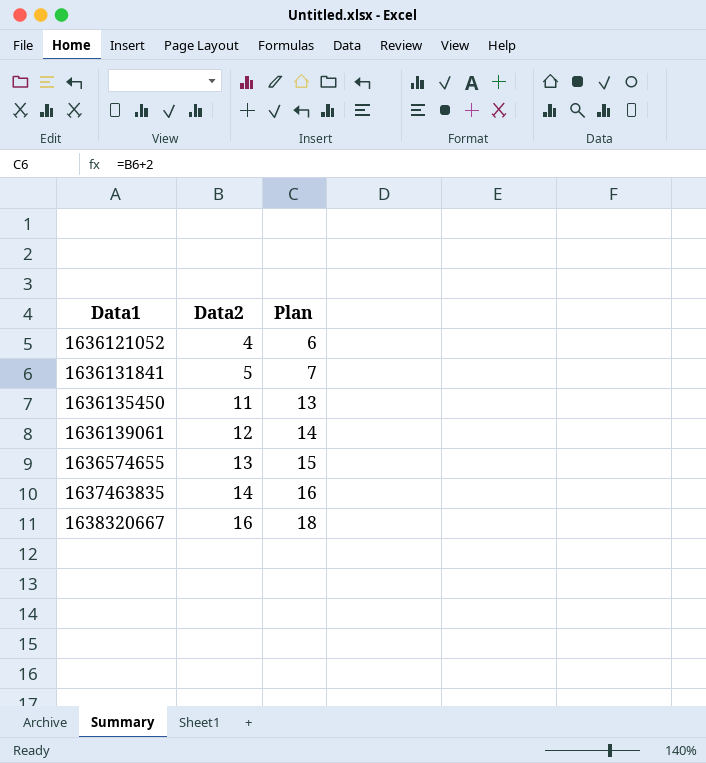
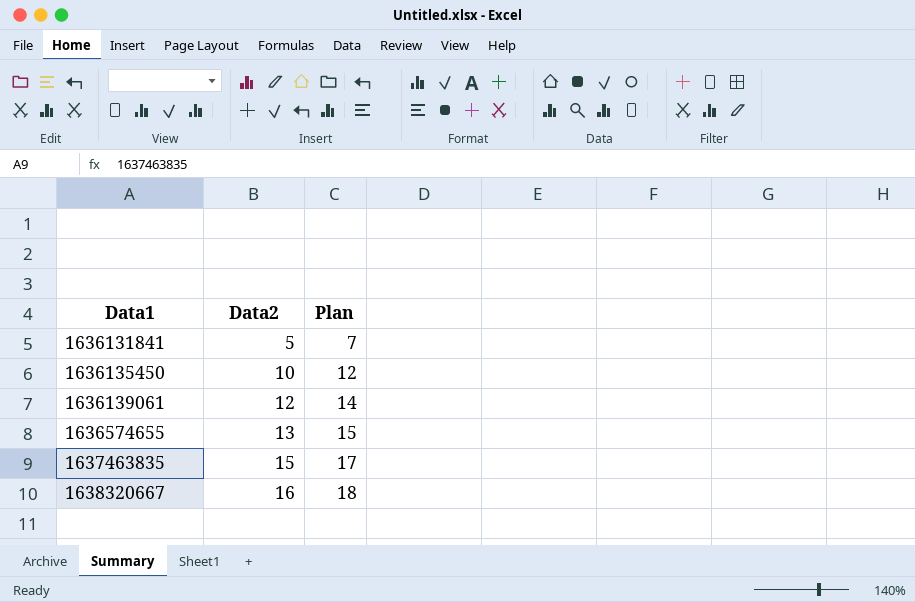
row 1636121052: 4 | 6 -> none
1636135450 | Data2: 11 -> 10
1636135450 | Plan: 13 -> 12
1637463835 | Data2: 14 -> 15
1637463835 | Plan: 16 -> 17

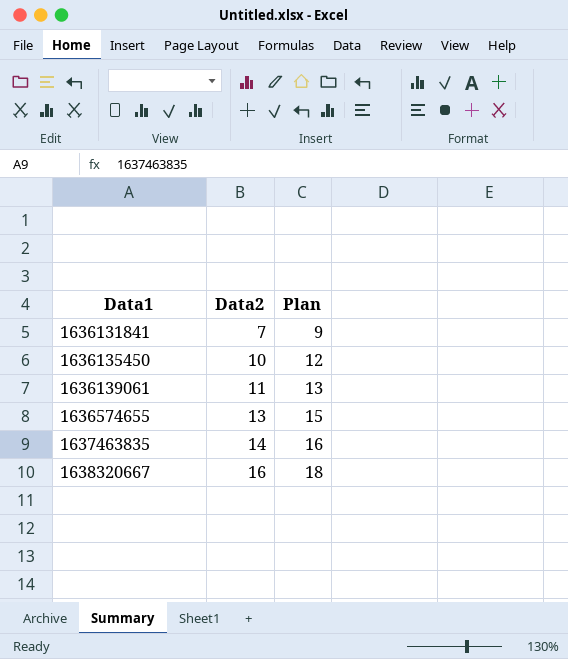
1636131841 | Data2: 5 -> 7
1636131841 | Plan: 7 -> 9
1636139061 | Data2: 12 -> 11
1636139061 | Plan: 14 -> 13
1637463835 | Data2: 15 -> 14
1637463835 | Plan: 17 -> 16

